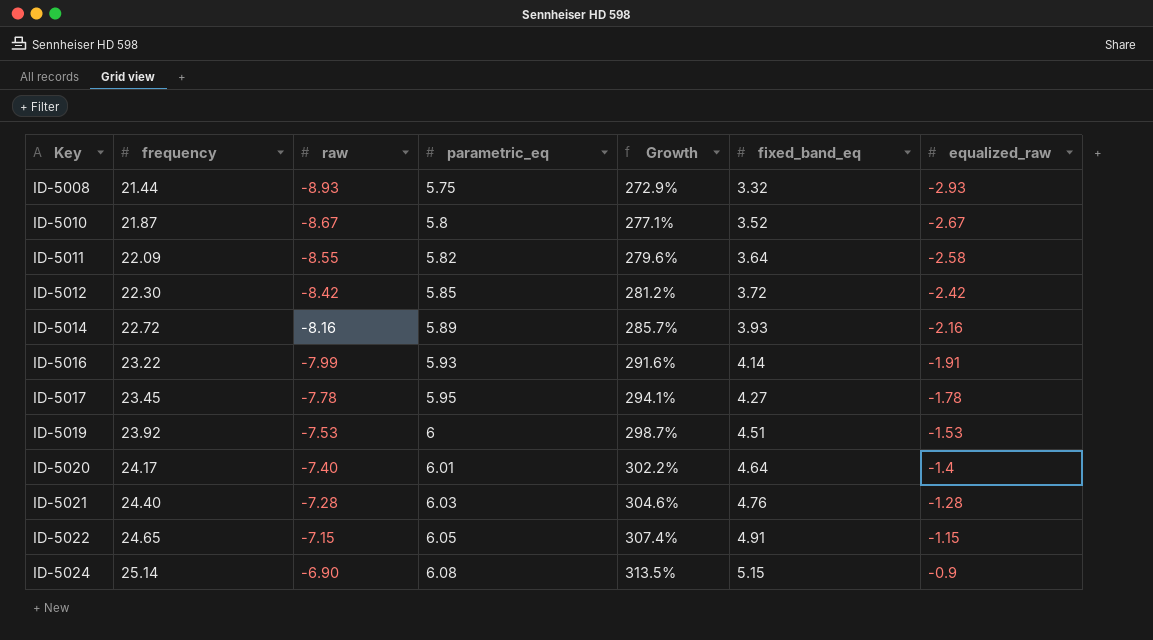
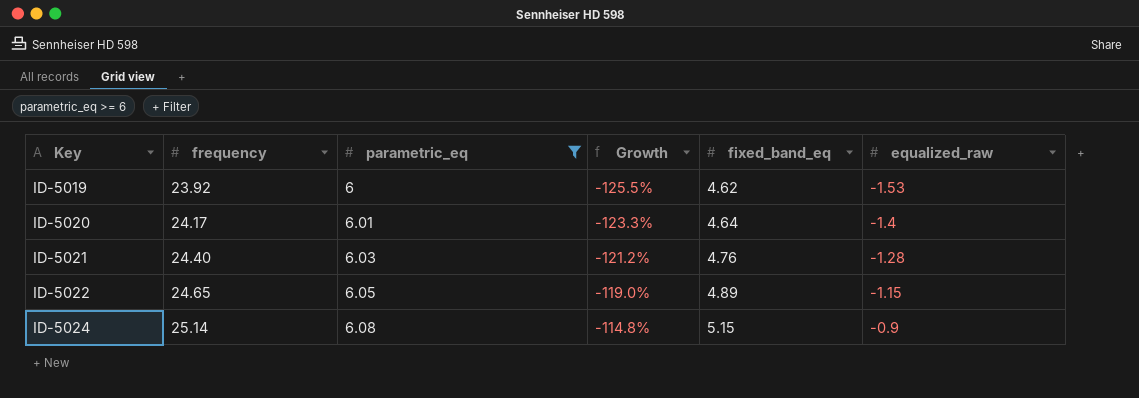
filter: none -> parametric_eq >= 6
column raw | position: 3 -> none
column Growth | formula: ([frequency] - [parametric_eq]) / [parametric_eq] -> ([equalized_raw] - [parametric_eq]) / [parametric_eq]
ID-5019 | fixed_band_eq: 4.51 -> 4.62
ID-5022 | fixed_band_eq: 4.91 -> 4.89

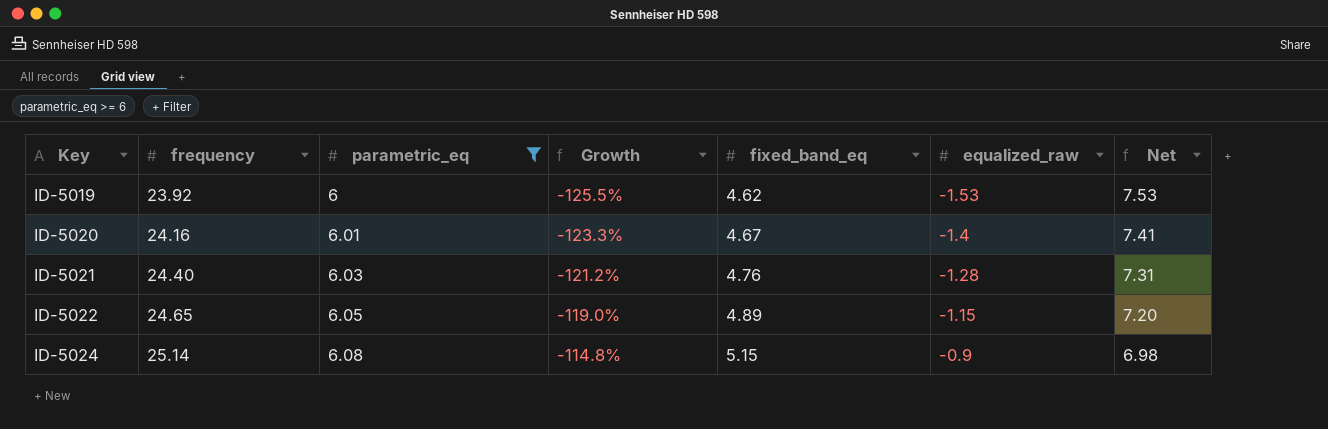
column Net | formula: none -> [parametric_eq] - [equalized_raw]
ID-5020 | frequency: 24.17 -> 24.16
ID-5020 | fixed_band_eq: 4.64 -> 4.67

